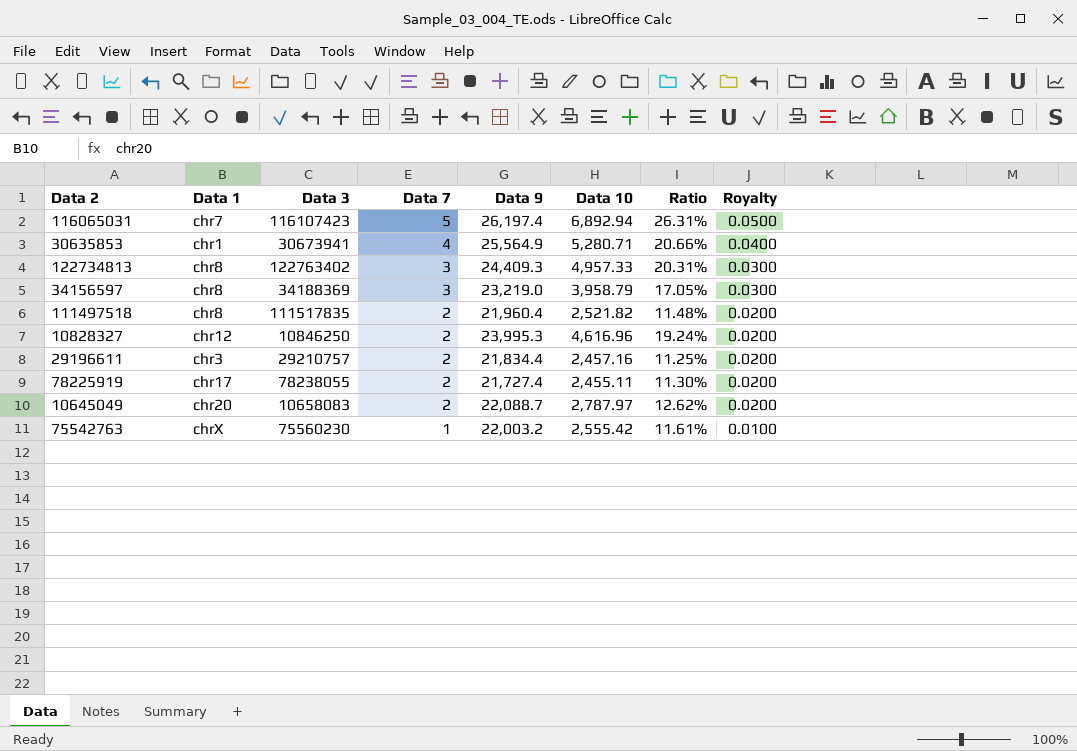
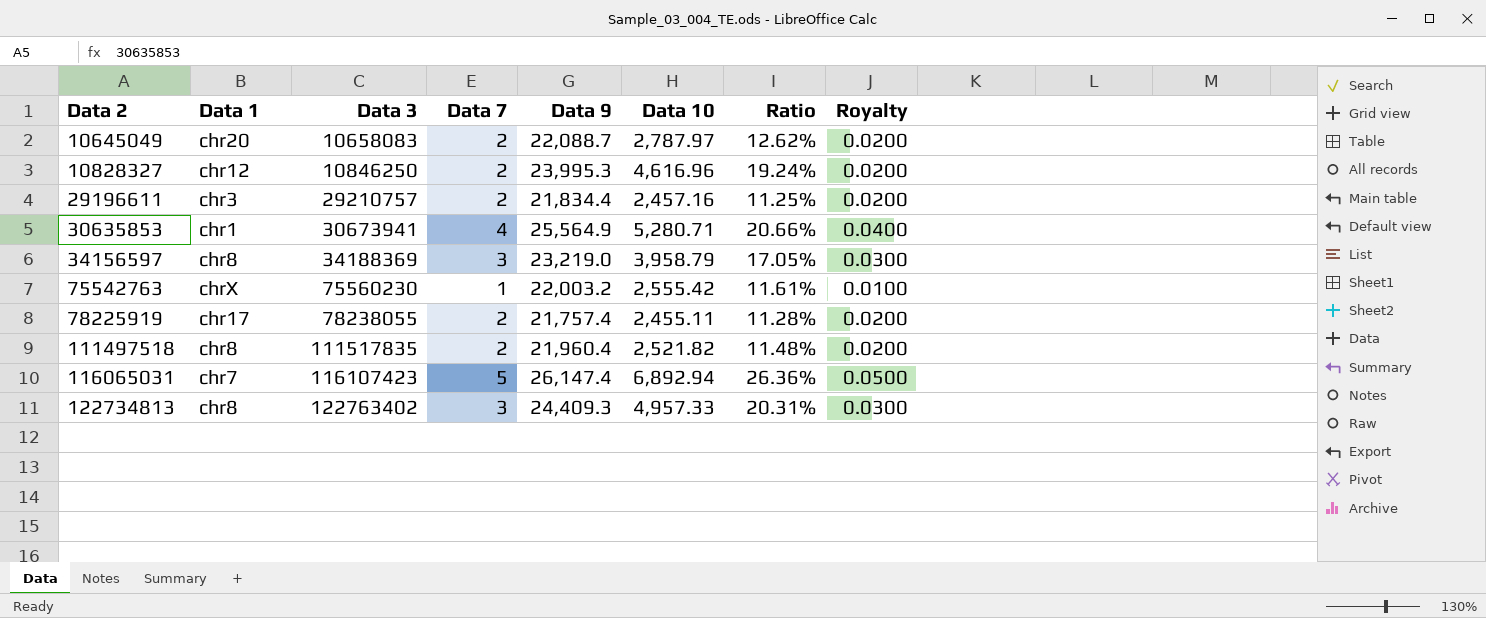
row order: Data 7 descending -> Data 2 ascending
78225919 | Data 9: 21,727.4 -> 21,757.4
78225919 | Ratio: 11.30% -> 11.28%
116065031 | Data 9: 26,197.4 -> 26,147.4
116065031 | Ratio: 26.31% -> 26.36%

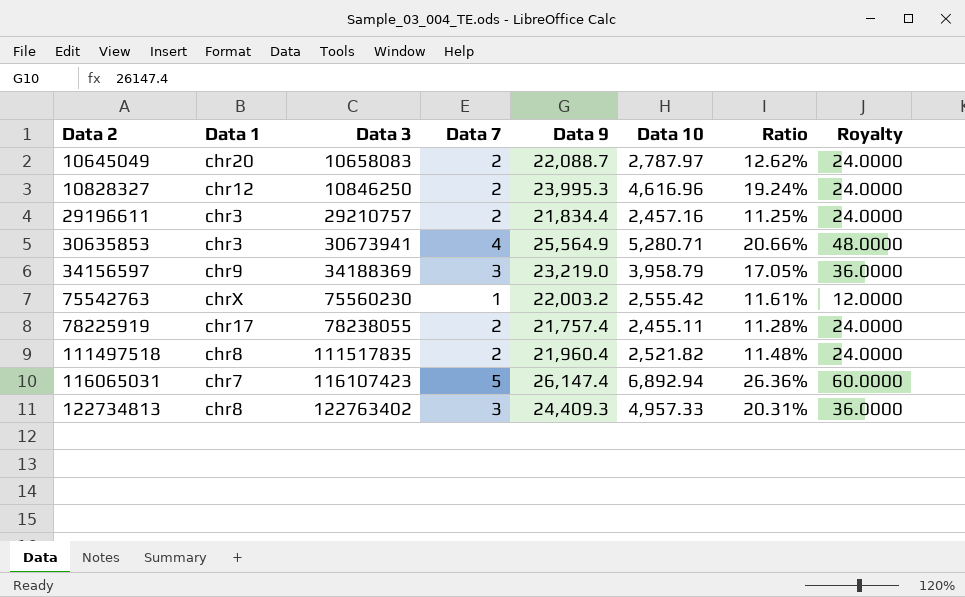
column Royalty | formula: [Data 7] * 0.01 -> [Data 7] * 12
30635853 | Data 1: chr1 -> chr3
34156597 | Data 1: chr8 -> chr9

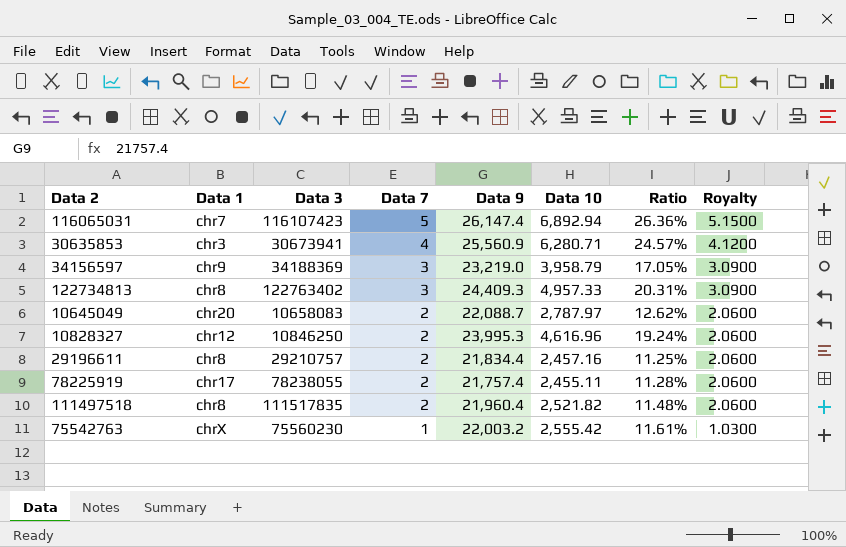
row order: Data 2 ascending -> Data 7 descending
column Royalty | formula: [Data 7] * 12 -> [Data 7] * 1.03
30635853 | Data 9: 25,564.9 -> 25,560.9
30635853 | Data 10: 5,280.71 -> 6,280.71
30635853 | Ratio: 20.66% -> 24.57%
29196611 | Data 1: chr3 -> chr8

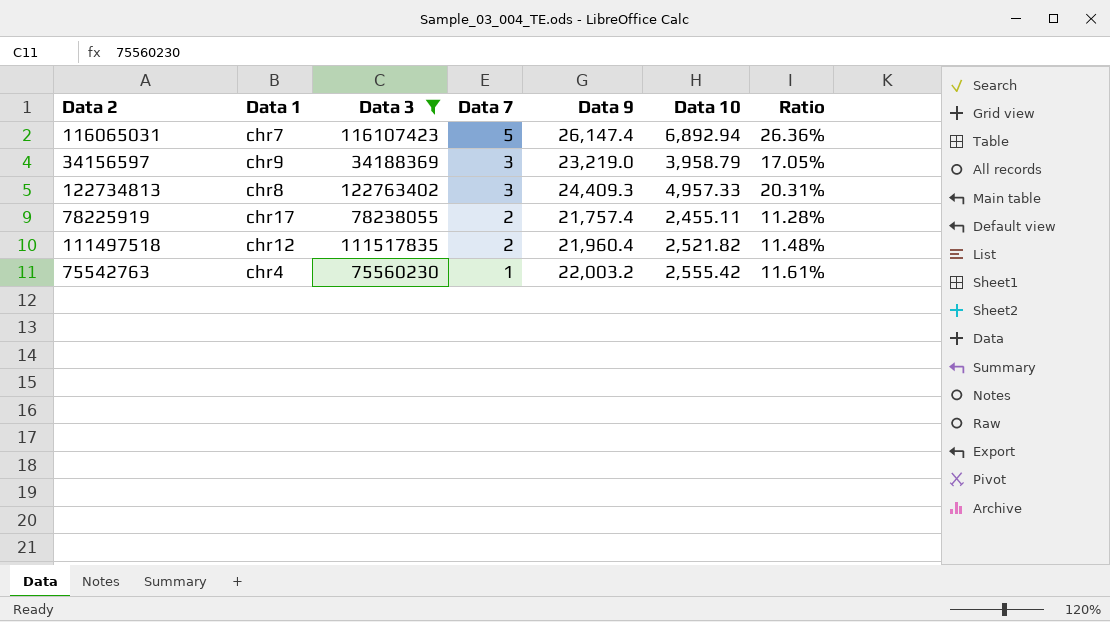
filter: none -> Data 3 >= 34188369
column Royalty | formula: [Data 7] * 1.03 -> none
111497518 | Data 1: chr8 -> chr12
75542763 | Data 1: chrX -> chr4

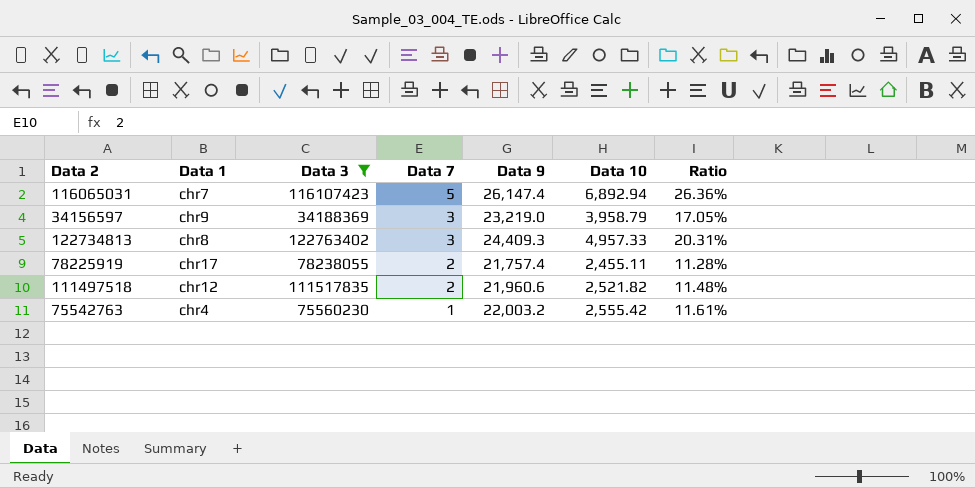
111497518 | Data 9: 21,960.4 -> 21,960.6

